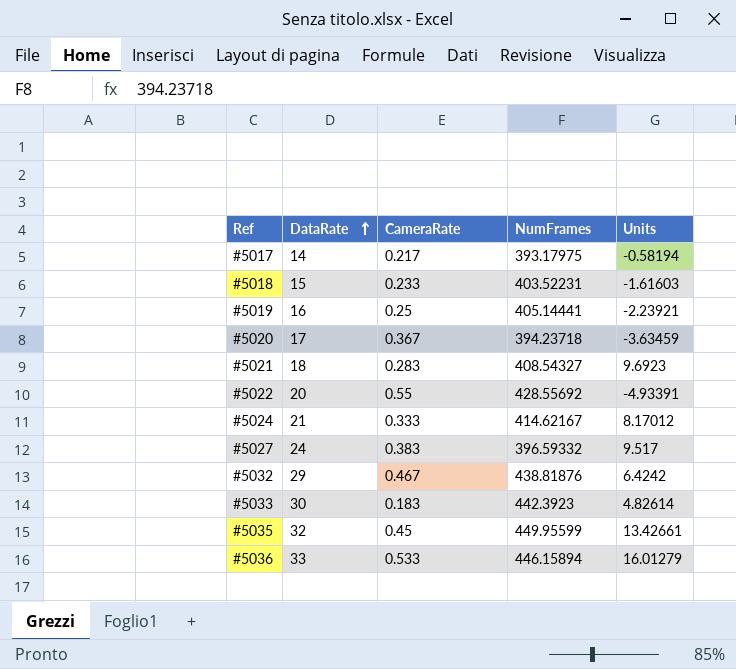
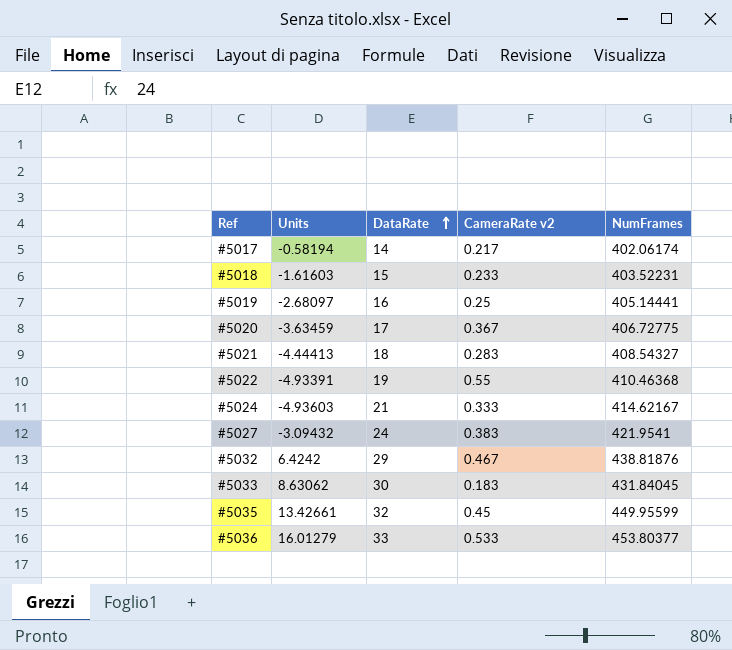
column Units | position: 5 -> 2
column name: CameraRate -> CameraRate v2
#5017 | NumFrames: 393.17975 -> 402.06174
#5019 | Units: -2.23921 -> -2.68097
#5020 | NumFrames: 394.23718 -> 406.72775
#5021 | Units: 9.6923 -> -4.44413
#5022 | DataRate: 20 -> 19
#5022 | NumFrames: 428.55692 -> 410.46368
#5024 | Units: 8.17012 -> -4.93603
#5027 | Units: 9.517 -> -3.09432
#5027 | NumFrames: 396.59332 -> 421.9541
#5033 | Units: 4.82614 -> 8.63062
#5033 | NumFrames: 442.3923 -> 431.84045
#5036 | NumFrames: 446.15894 -> 453.80377

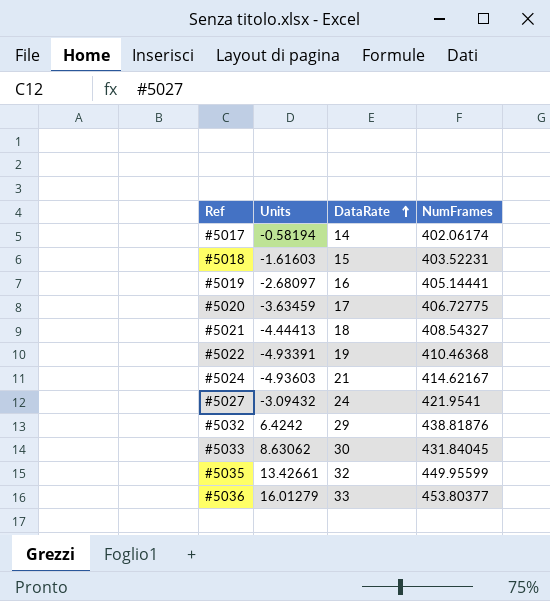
column CameraRate v2 | position: 4 -> none

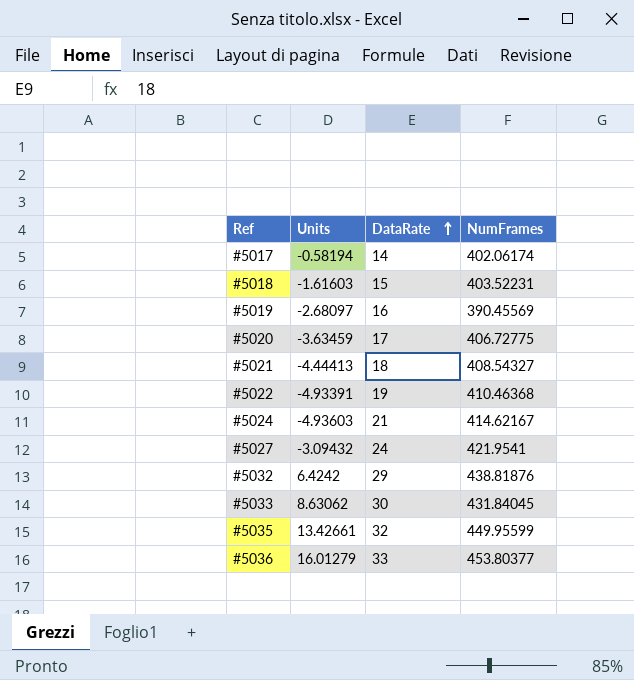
#5019 | NumFrames: 405.14441 -> 390.45569

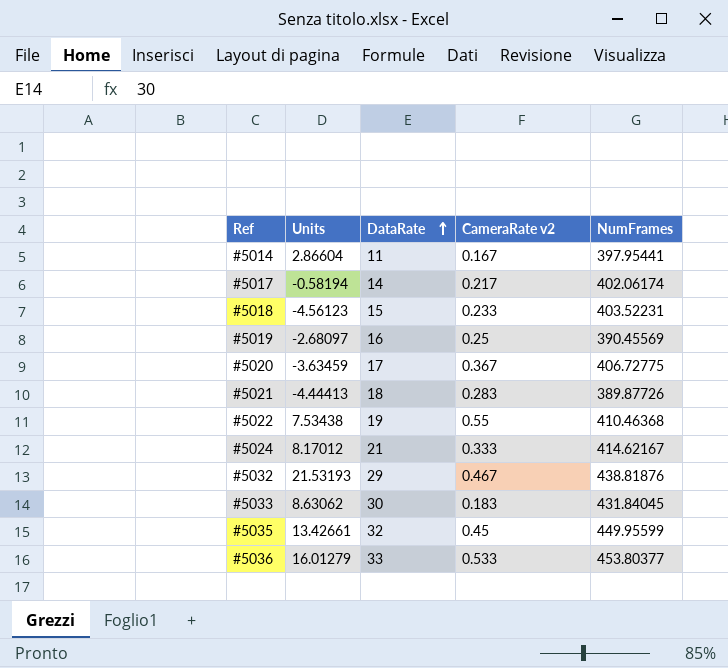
column CameraRate v2 | position: none -> 4
row #5027: -3.09432 | 24 | 421.9541 -> none
row #5014: none -> 2.86604 | 11 | 0.167 | 397.95441
#5018 | Units: -1.61603 -> -4.56123
#5021 | NumFrames: 408.54327 -> 389.87726
#5022 | Units: -4.93391 -> 7.53438
#5024 | Units: -4.93603 -> 8.17012
#5032 | Units: 6.4242 -> 21.53193

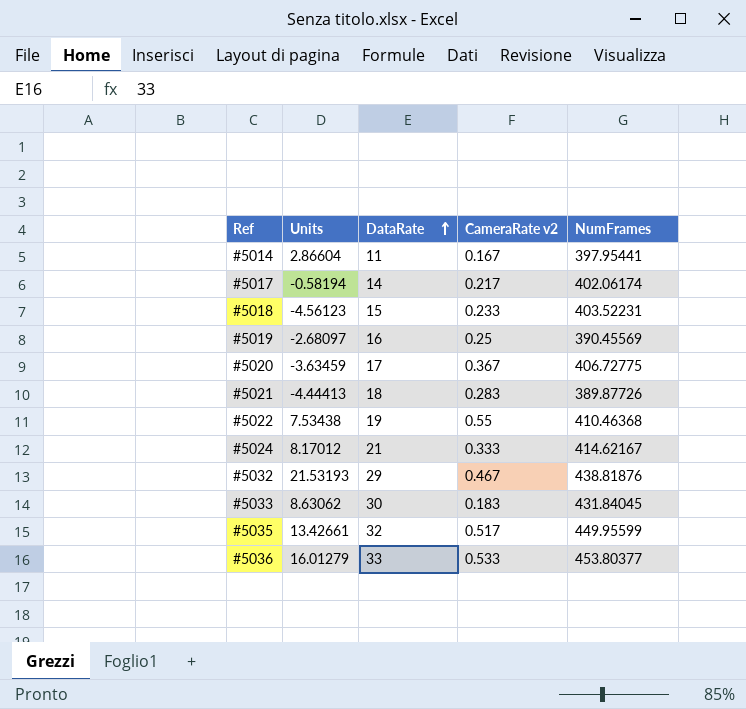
#5035 | CameraRate v2: 0.45 -> 0.517

